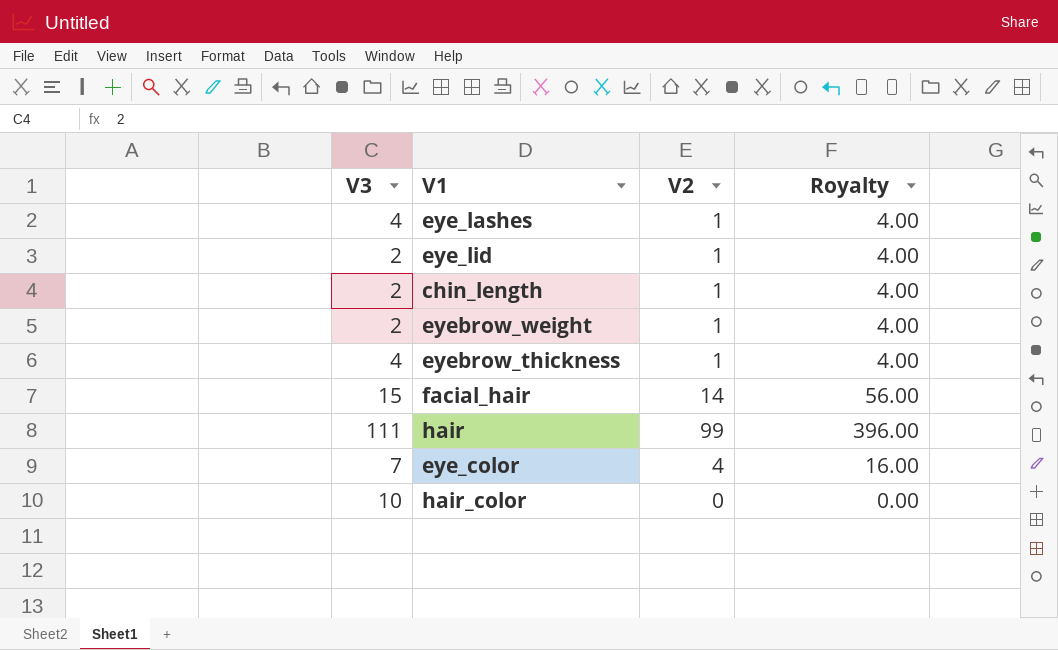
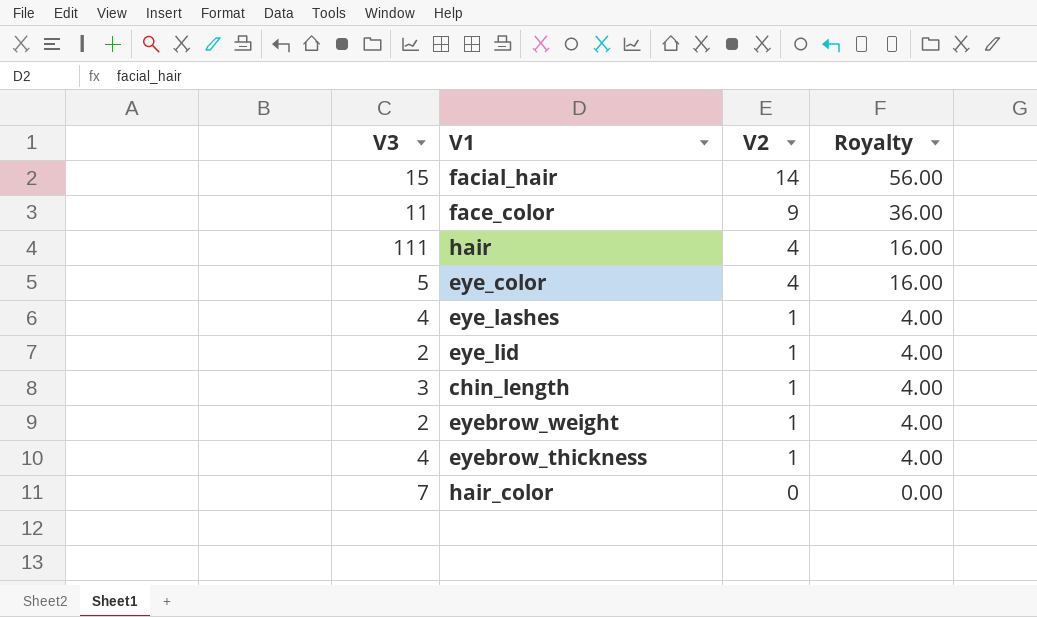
row order: none -> V2 descending
row face_color: none -> 11 | 9 | 36.00
hair | V2: 99 -> 4
hair | Royalty: 396.00 -> 16.00
eye_color | V3: 7 -> 5
chin_length | V3: 2 -> 3
hair_color | V3: 10 -> 7

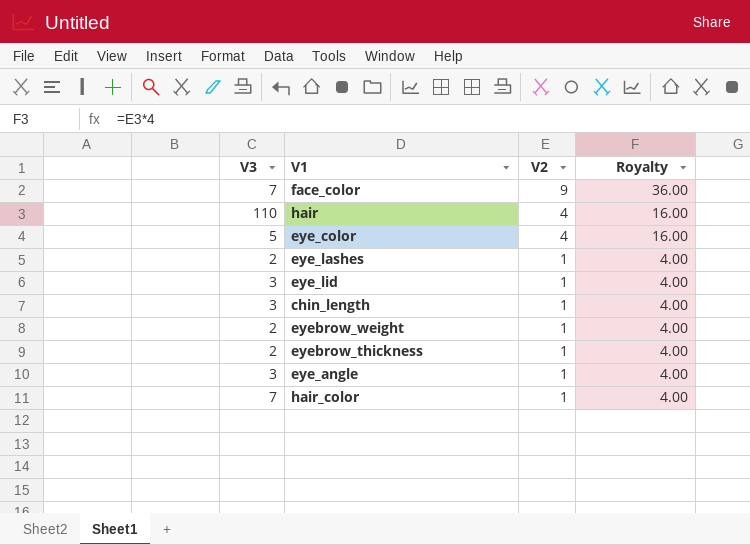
row facial_hair: 15 | 14 | 56.00 -> none
face_color | V3: 11 -> 7
hair | V3: 111 -> 110
eye_lashes | V3: 4 -> 2
eye_lid | V3: 2 -> 3
eyebrow_thickness | V3: 4 -> 2
row eye_angle: none -> 3 | 1 | 4.00
hair_color | V2: 0 -> 1
hair_color | Royalty: 0.00 -> 4.00

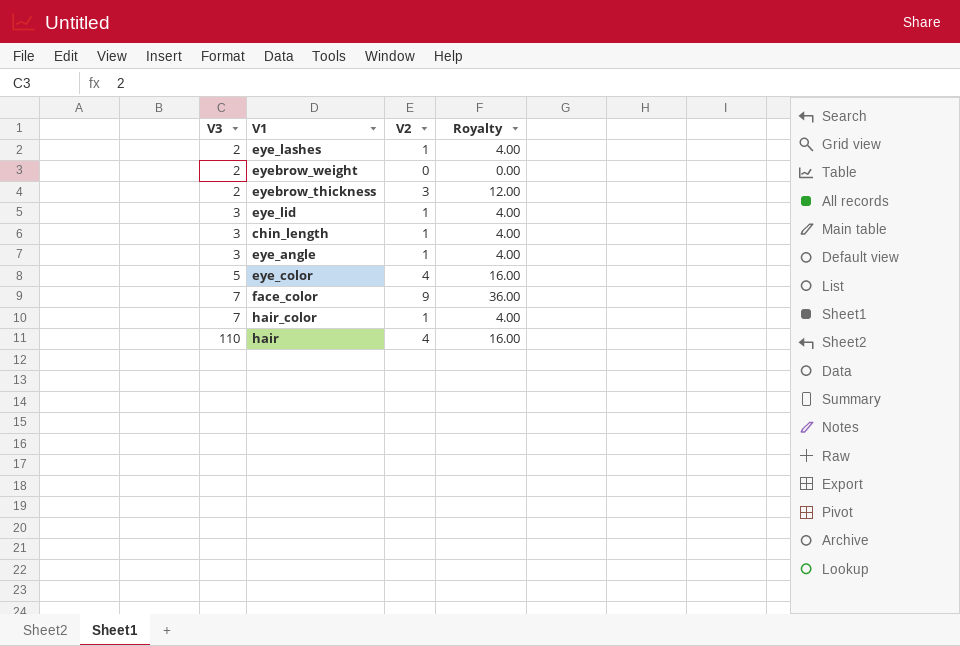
row order: V2 descending -> V3 ascending
eyebrow_weight | V2: 1 -> 0
eyebrow_weight | Royalty: 4.00 -> 0.00
eyebrow_thickness | V2: 1 -> 3
eyebrow_thickness | Royalty: 4.00 -> 12.00

